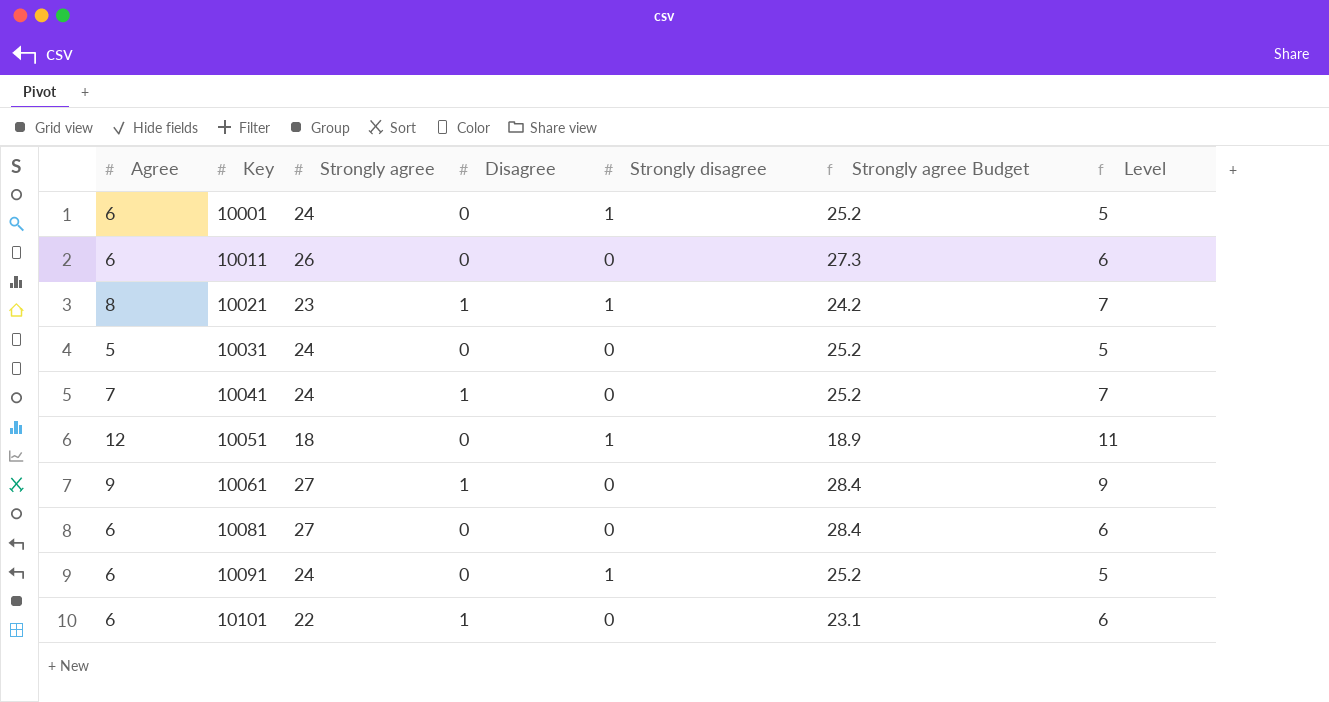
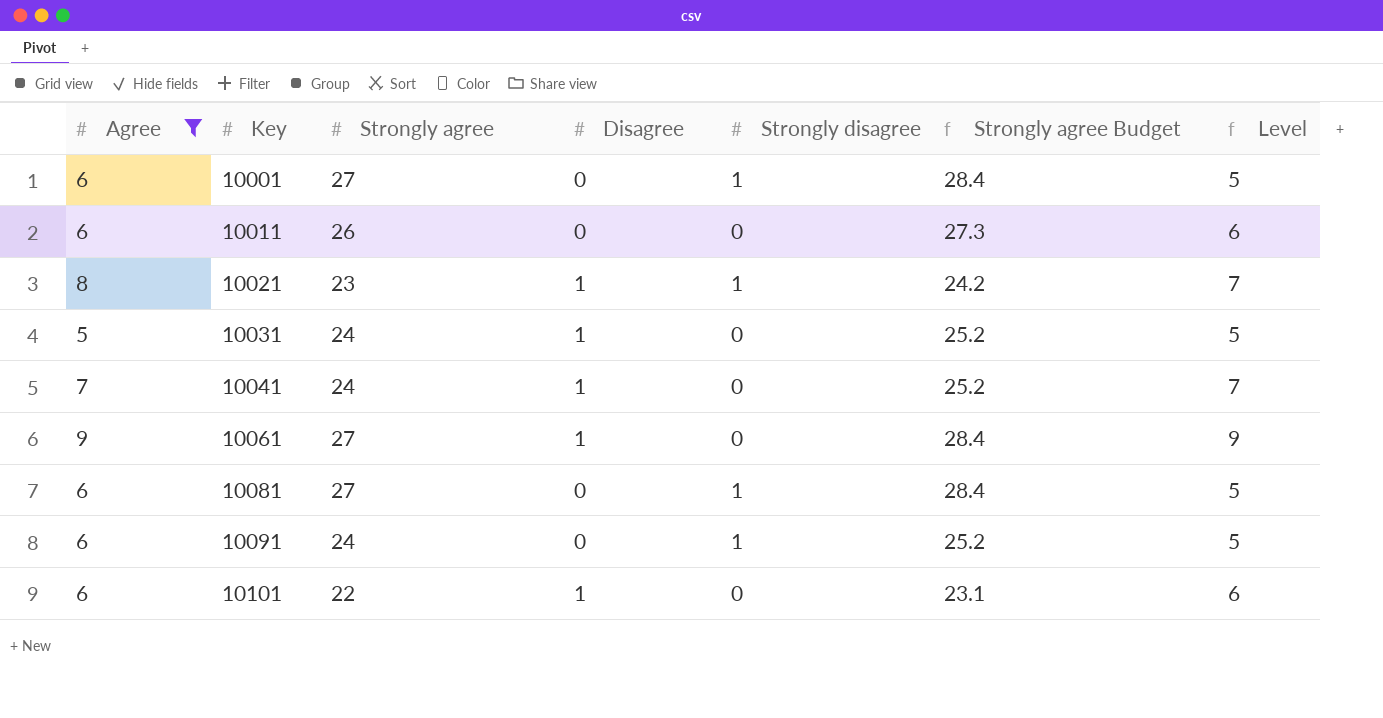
filter: none -> Agree != 12
10001 | Strongly agree: 24 -> 27
10001 | Strongly agree Budget: 25.2 -> 28.4
10031 | Disagree: 0 -> 1
10081 | Strongly disagree: 0 -> 1
10081 | Level: 6 -> 5

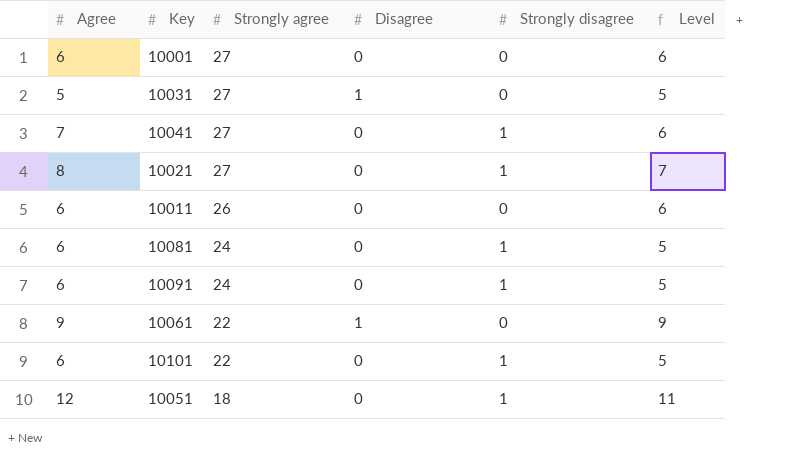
filter: Agree != 12 -> none
row order: Key ascending -> Strongly agree descending
column Strongly agree Budget | formula: [Strongly agree] * 1.05 -> none
10001 | Strongly disagree: 1 -> 0
10001 | Level: 5 -> 6
10031 | Strongly agree: 24 -> 27
10041 | Strongly agree: 24 -> 27
10041 | Disagree: 1 -> 0
10041 | Strongly disagree: 0 -> 1
10041 | Level: 7 -> 6
10021 | Strongly agree: 23 -> 27
10021 | Disagree: 1 -> 0
10081 | Strongly agree: 27 -> 24
10061 | Strongly agree: 27 -> 22
10101 | Disagree: 1 -> 0
10101 | Strongly disagree: 0 -> 1
10101 | Level: 6 -> 5

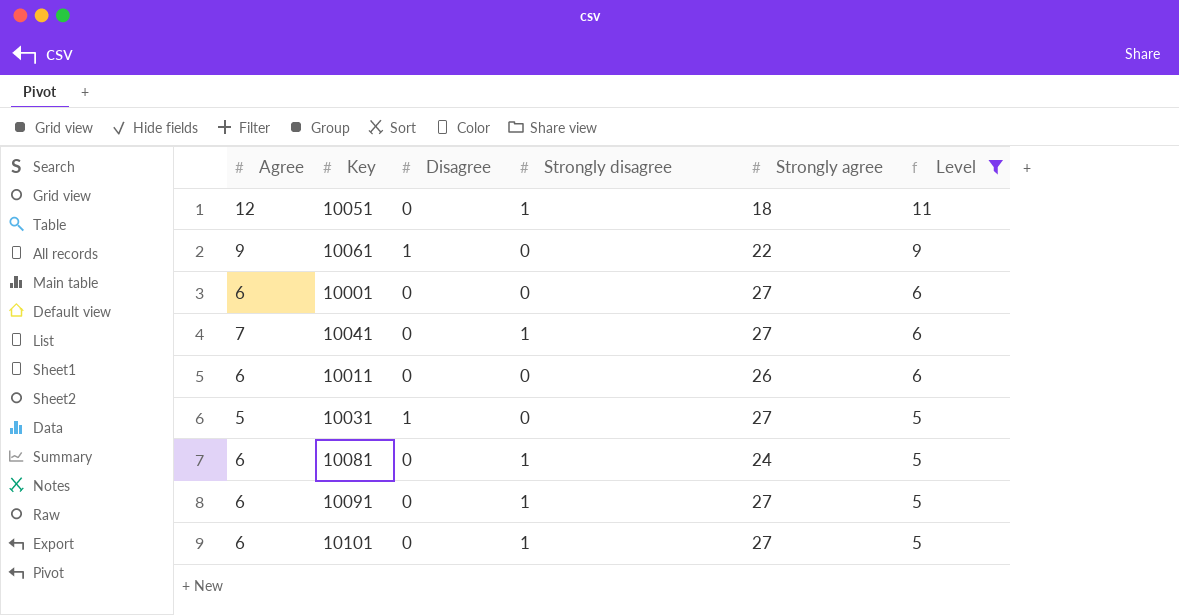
filter: none -> Level != 7
row order: Strongly agree descending -> Level descending
column Strongly agree | position: 3 -> 5
10091 | Strongly agree: 24 -> 27
10101 | Strongly agree: 22 -> 27

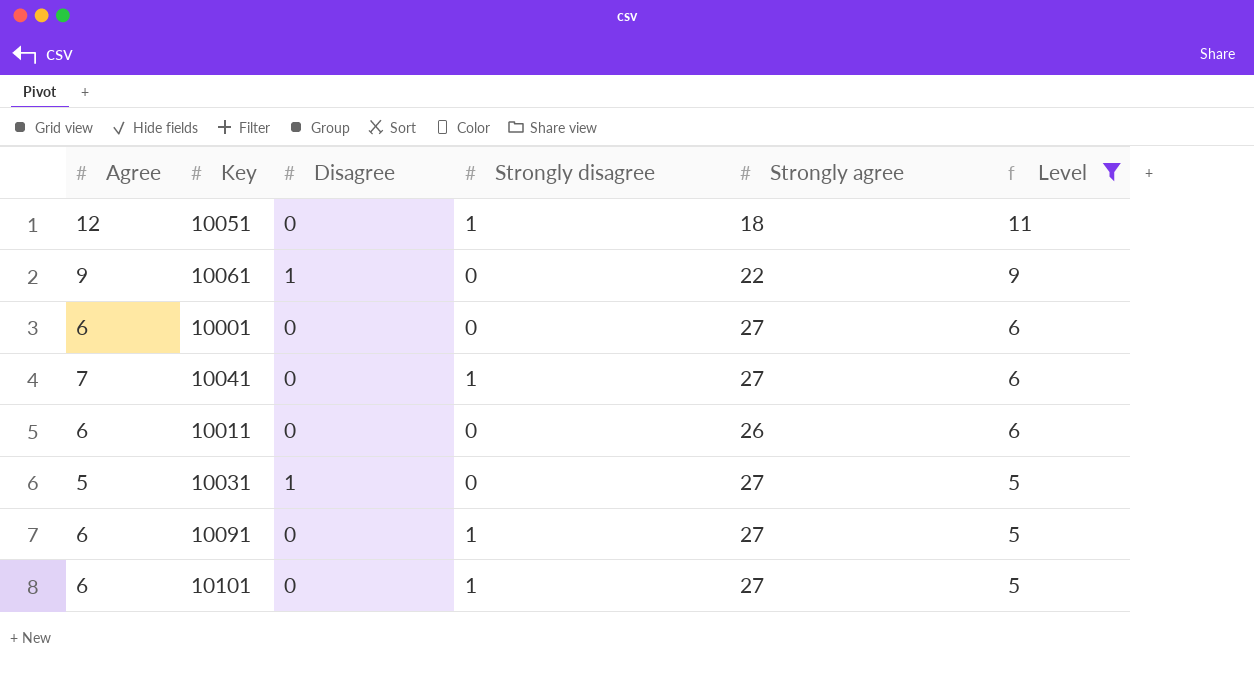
row 10081: 6 | 0 | 1 | 24 | 5 -> none

